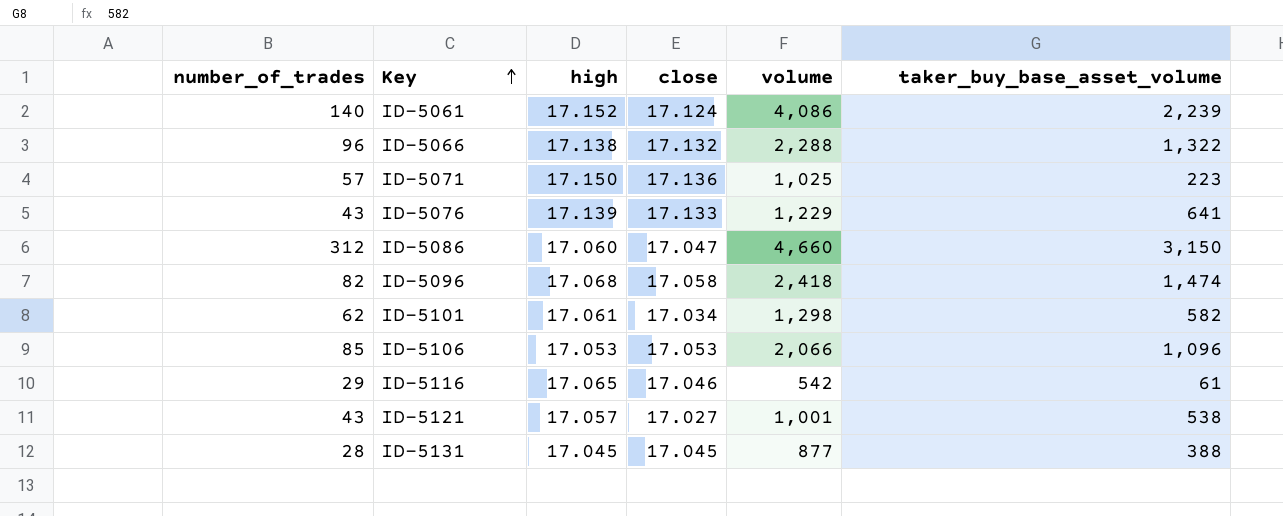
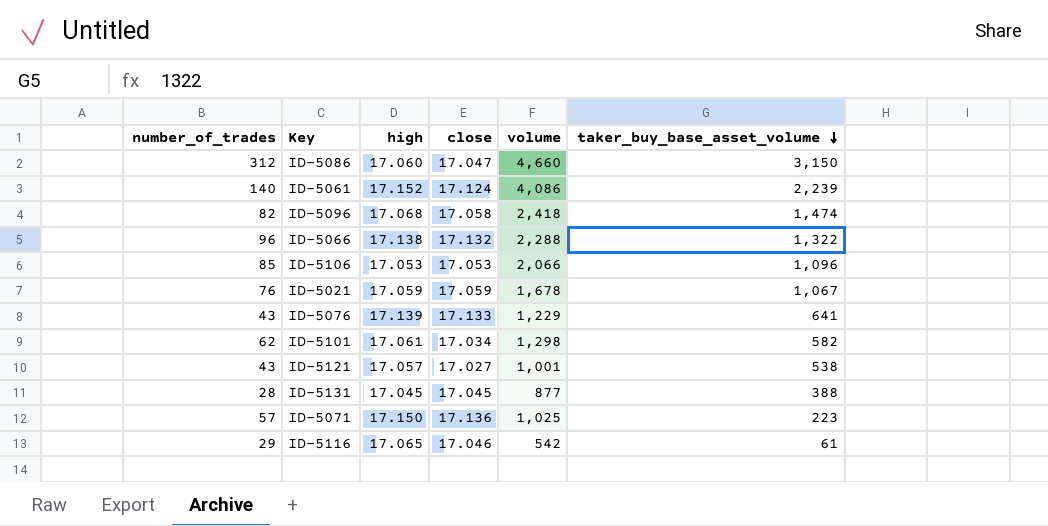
row order: Key ascending -> taker_buy_base_asset_volume descending
row ID-5021: none -> 76 | 17.059 | 17.059 | 1,678 | 1,067

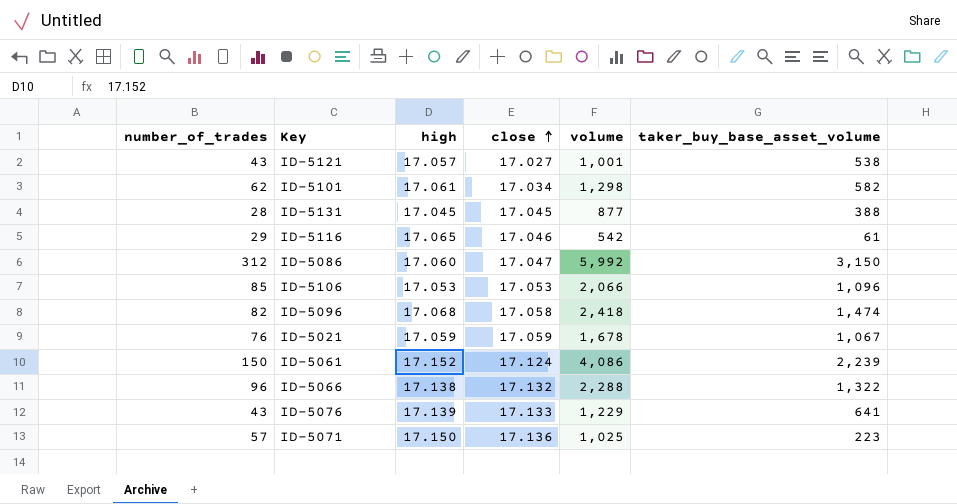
row order: taker_buy_base_asset_volume descending -> close ascending
ID-5086 | volume: 4,660 -> 5,992
ID-5061 | number_of_trades: 140 -> 150

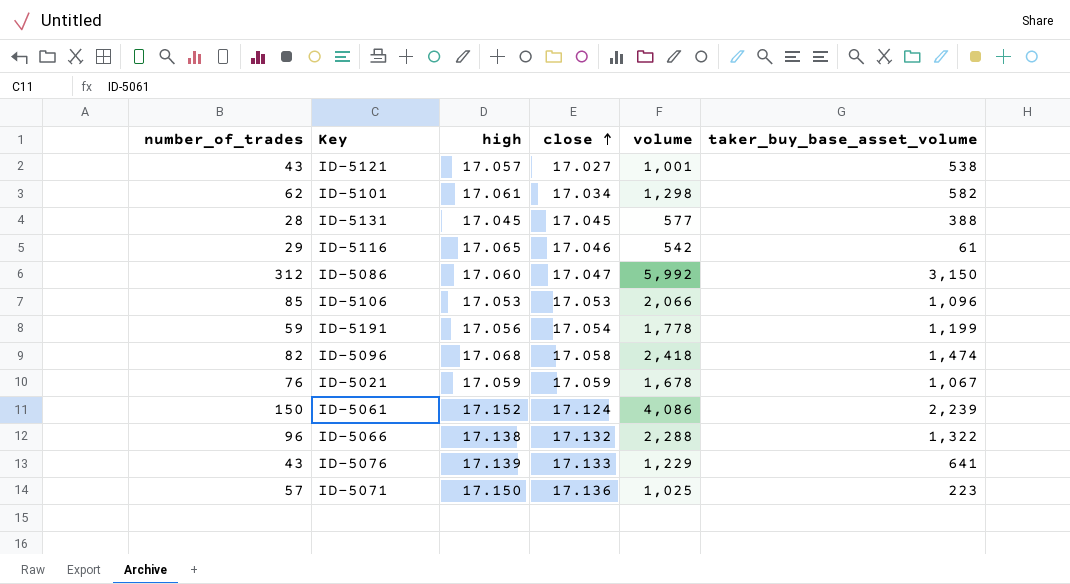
ID-5131 | volume: 877 -> 577
row ID-5191: none -> 59 | 17.056 | 17.054 | 1,778 | 1,199

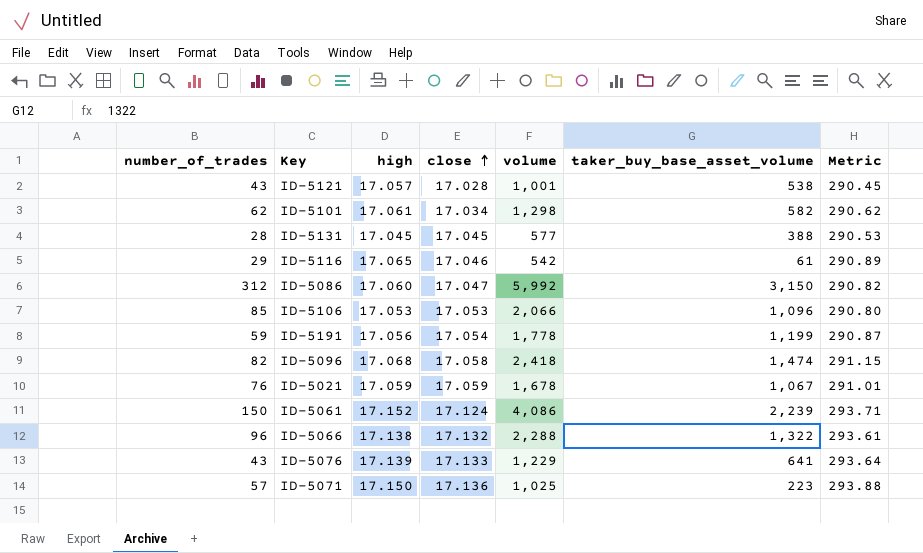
column Metric | formula: none -> [high] * [close]
ID-5121 | close: 17.027 -> 17.028

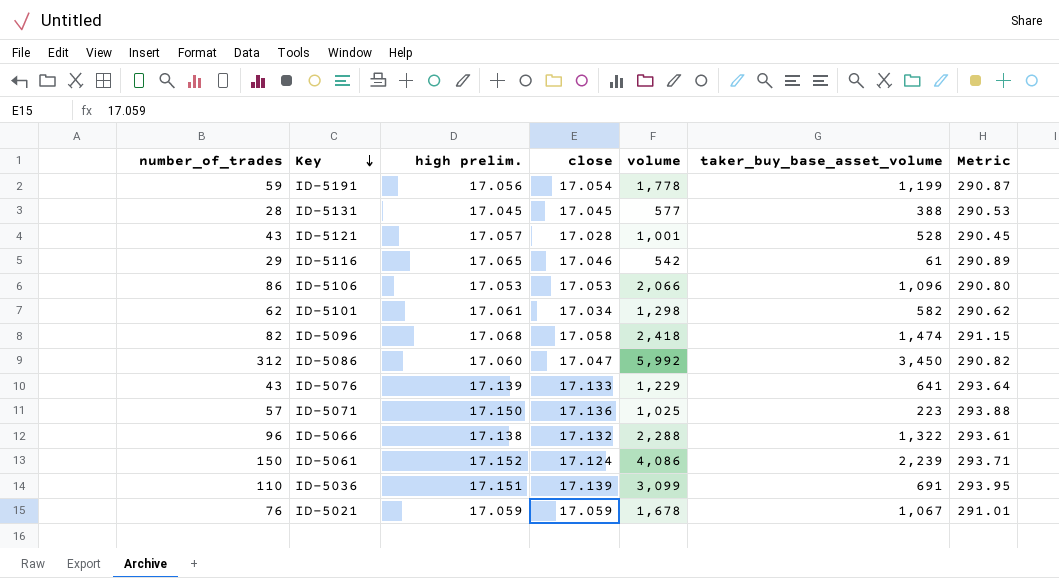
row order: close ascending -> Key descending
column name: high -> high prelim.
ID-5121 | taker_buy_base_asset_volume: 538 -> 528
ID-5106 | number_of_trades: 85 -> 86
ID-5086 | taker_buy_base_asset_volume: 3,150 -> 3,450
row ID-5036: none -> 110 | 17.151 | 17.139 | 3,099 | 691 | 293.95

